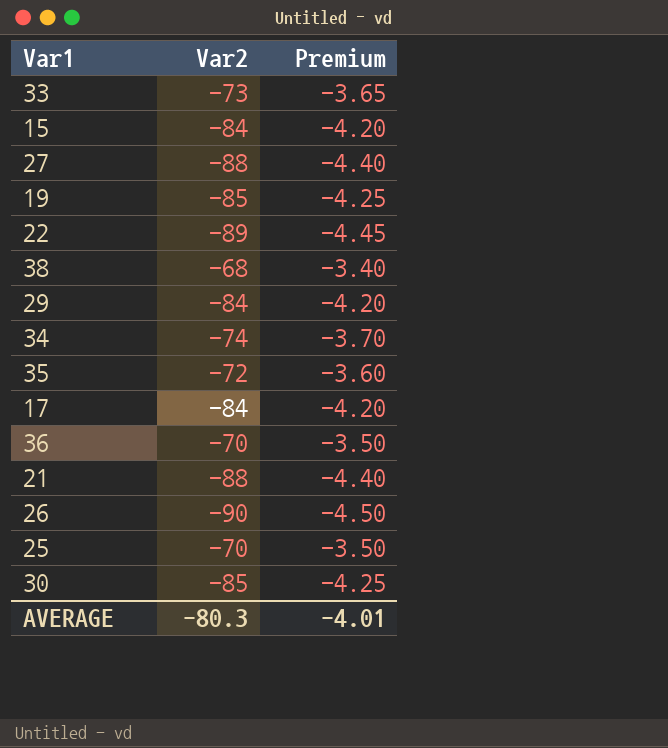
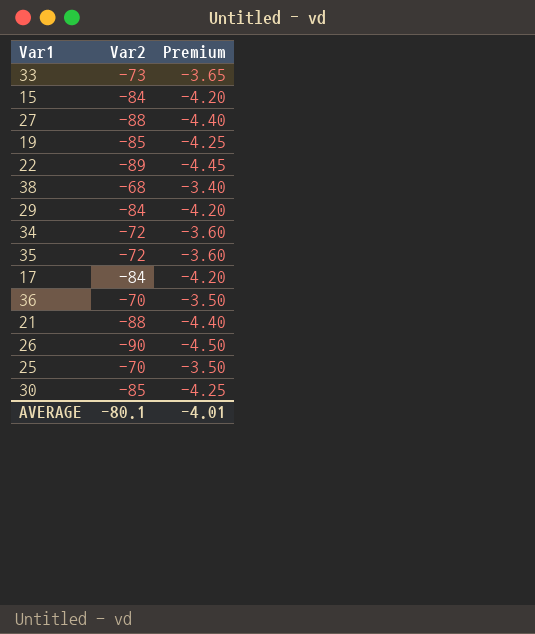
34 | Var2: -74 -> -72
34 | Premium: -3.70 -> -3.60
AVERAGE | Var2: -80.3 -> -80.1

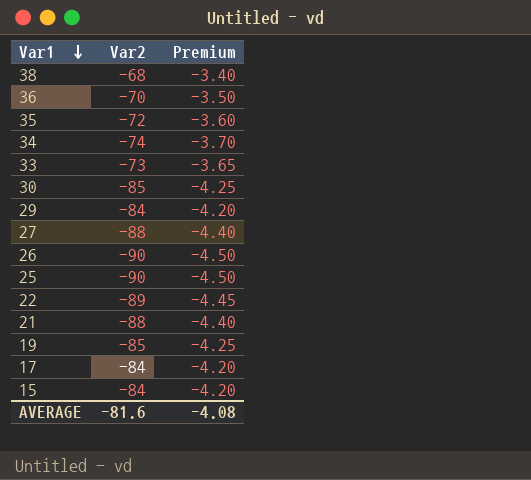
row order: none -> Var1 descending
34 | Var2: -72 -> -74
34 | Premium: -3.60 -> -3.70
25 | Var2: -70 -> -90
25 | Premium: -3.50 -> -4.50
AVERAGE | Var2: -80.1 -> -81.6
AVERAGE | Premium: -4.01 -> -4.08

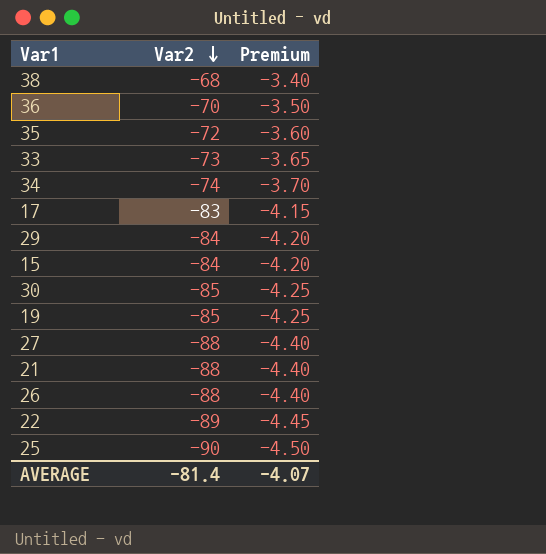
row order: Var1 descending -> Var2 descending
17 | Var2: -84 -> -83
17 | Premium: -4.20 -> -4.15
26 | Var2: -90 -> -88
26 | Premium: -4.50 -> -4.40
AVERAGE | Var2: -81.6 -> -81.4
AVERAGE | Premium: -4.08 -> -4.07

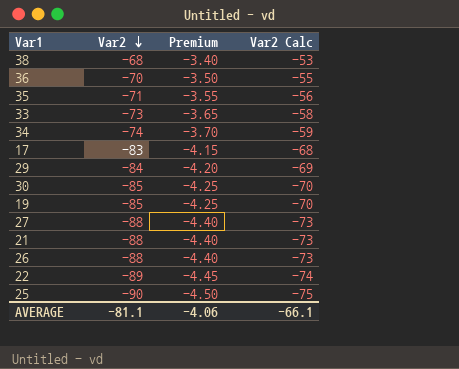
column Var2 Calc | formula: none -> [Var2] + 15
row 15: -84 | -4.20 -> none
35 | Var2: -72 -> -71
35 | Premium: -3.60 -> -3.55
AVERAGE | Var2: -81.4 -> -81.1
AVERAGE | Premium: -4.07 -> -4.06

